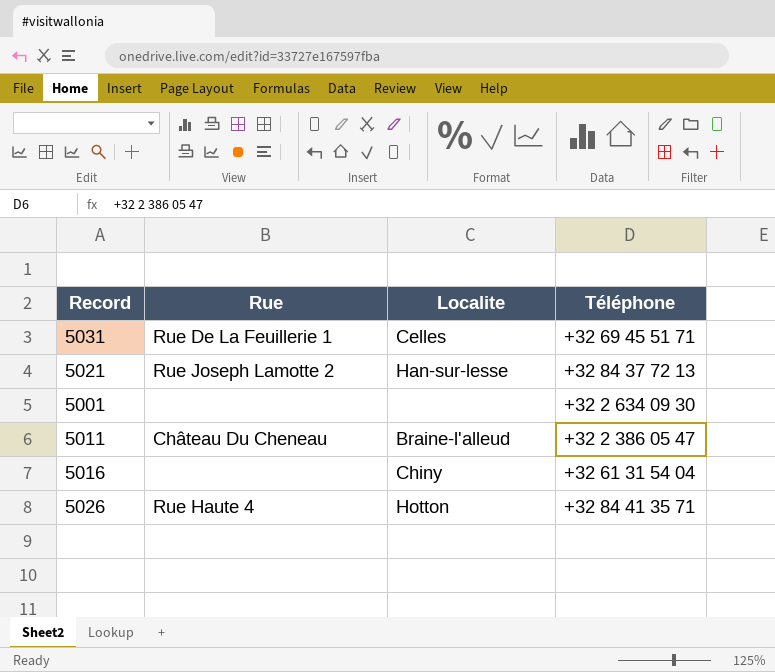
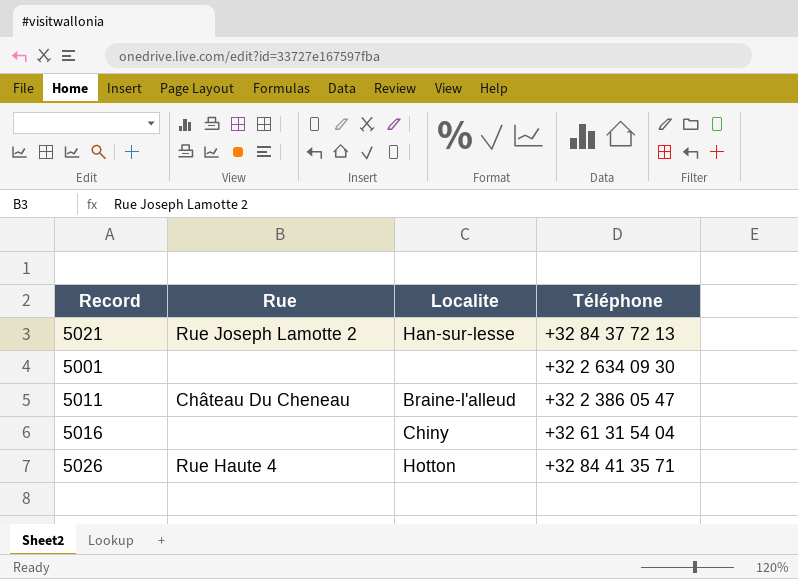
row 5031: Rue De La Feuillerie 1 | Celles | +32 69 45 51 71 -> none

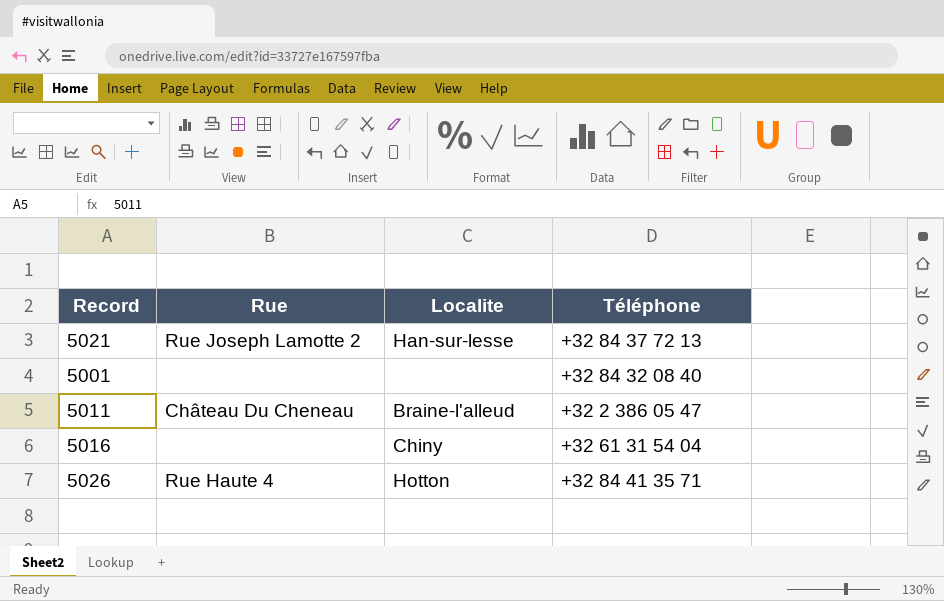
5001 | Téléphone: +32 2 634 09 30 -> +32 84 32 08 40

